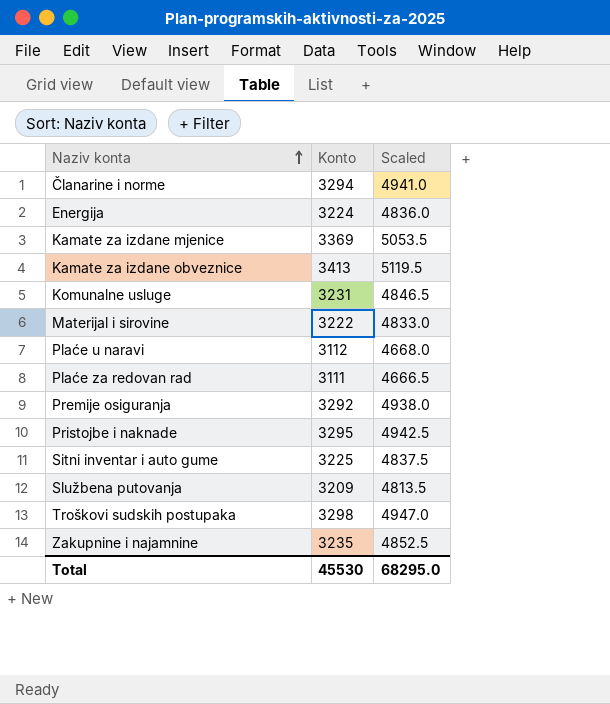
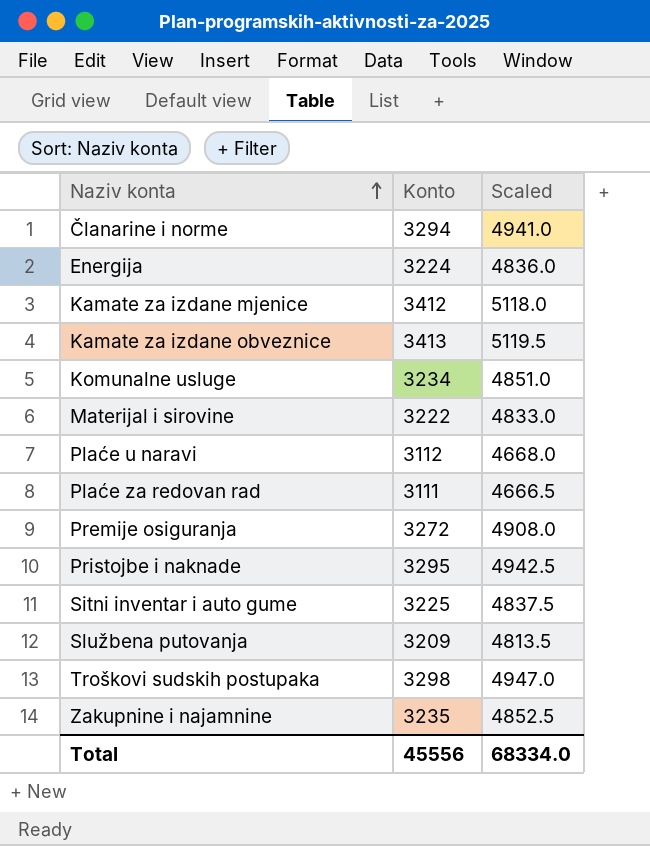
Kamate za izdane mjenice | Konto: 3369 -> 3412
Kamate za izdane mjenice | Scaled: 5053.5 -> 5118.0
Komunalne usluge | Konto: 3231 -> 3234
Komunalne usluge | Scaled: 4846.5 -> 4851.0
Premije osiguranja | Konto: 3292 -> 3272
Premije osiguranja | Scaled: 4938.0 -> 4908.0
Total | Konto: 45530 -> 45556
Total | Scaled: 68295.0 -> 68334.0

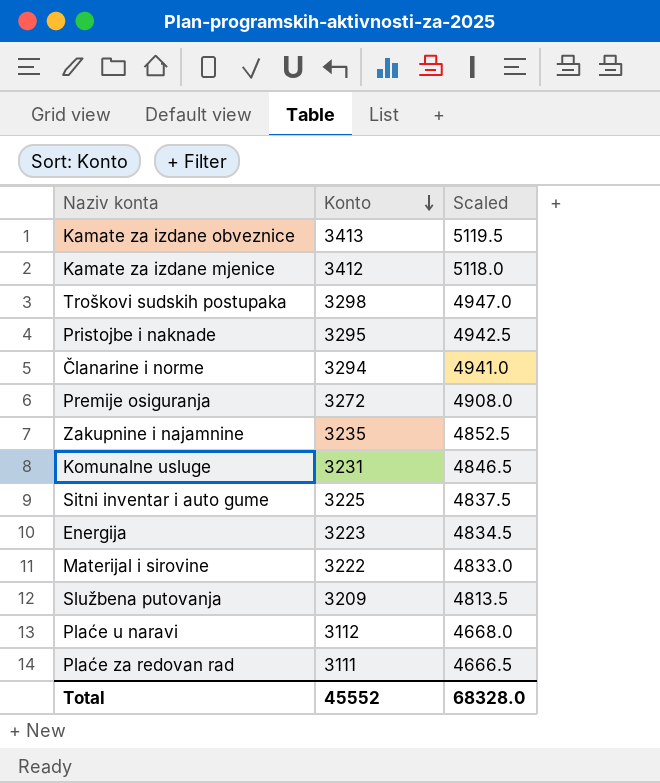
row order: Naziv konta ascending -> Konto descending
Komunalne usluge | Konto: 3234 -> 3231
Komunalne usluge | Scaled: 4851.0 -> 4846.5
Energija | Konto: 3224 -> 3223
Energija | Scaled: 4836.0 -> 4834.5
Total | Konto: 45556 -> 45552
Total | Scaled: 68334.0 -> 68328.0

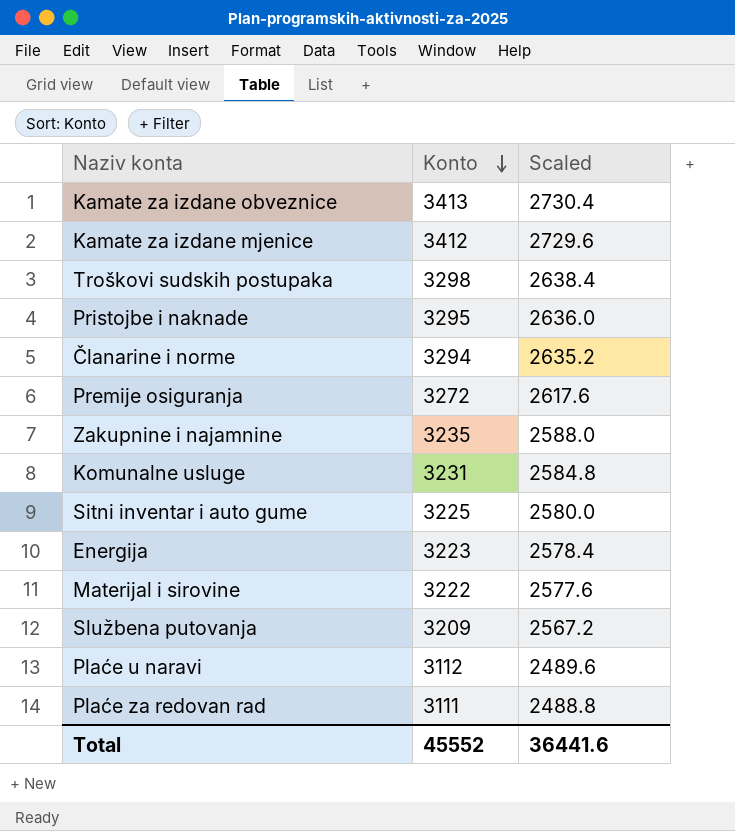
column Scaled | formula: [Konto] * 1.5 -> [Konto] * 0.8
Total | Scaled: 68328.0 -> 36441.6

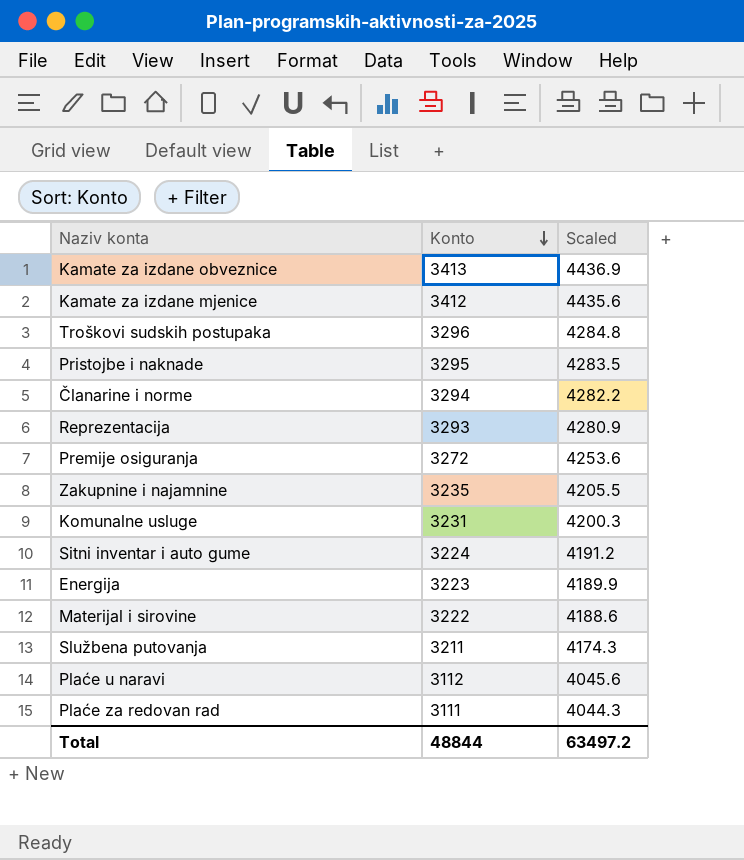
column Scaled | formula: [Konto] * 0.8 -> [Konto] * 1.3
Troškovi sudskih postupaka | Konto: 3298 -> 3296
row Reprezentacija: none -> 3293 | 4280.9
Sitni inventar i auto gume | Konto: 3225 -> 3224
Službena putovanja | Konto: 3209 -> 3211
Total | Konto: 45552 -> 48844
Total | Scaled: 36441.6 -> 63497.2

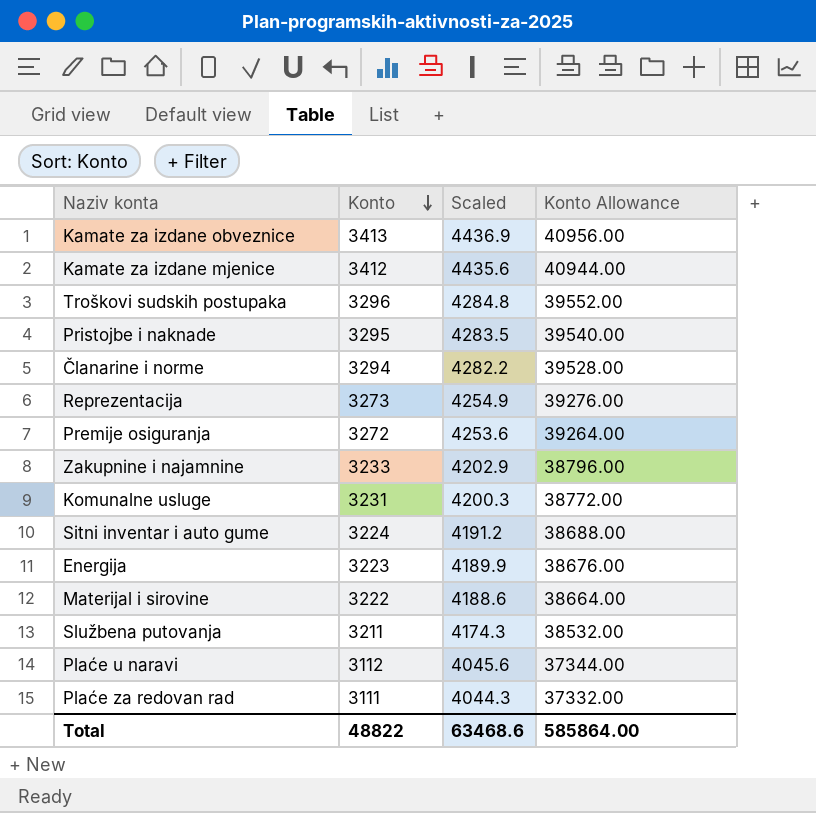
column Konto Allowance | formula: none -> [Konto] * 12
Reprezentacija | Konto: 3293 -> 3273
Reprezentacija | Scaled: 4280.9 -> 4254.9
Zakupnine i najamnine | Konto: 3235 -> 3233
Zakupnine i najamnine | Scaled: 4205.5 -> 4202.9
Total | Konto: 48844 -> 48822
Total | Scaled: 63497.2 -> 63468.6

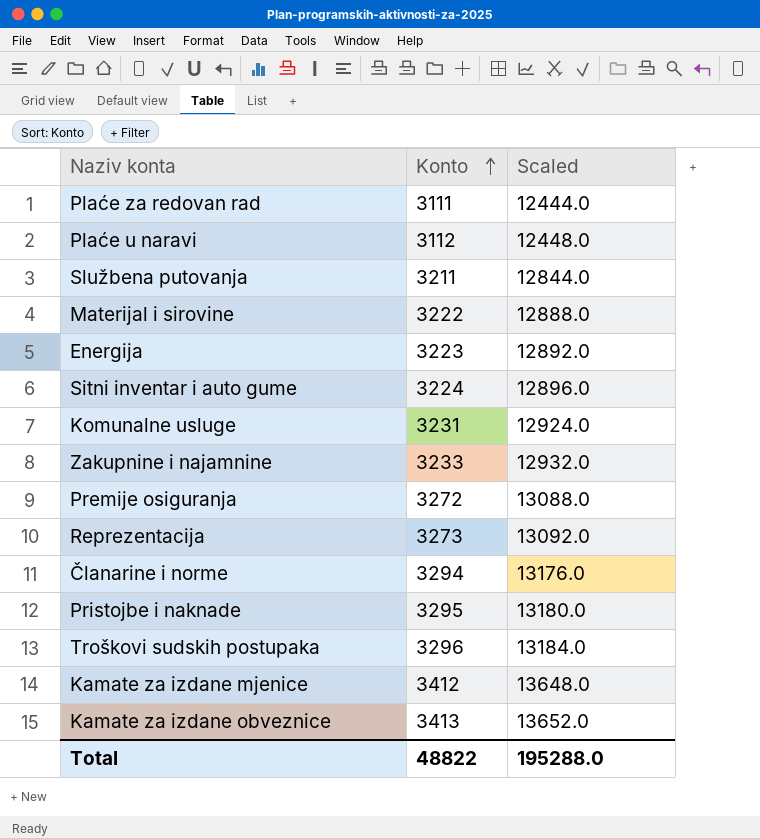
row order: Konto descending -> Konto ascending
column Konto Allowance | formula: [Konto] * 12 -> none
column Scaled | formula: [Konto] * 1.3 -> [Konto] * 4
Total | Scaled: 63468.6 -> 195288.0

